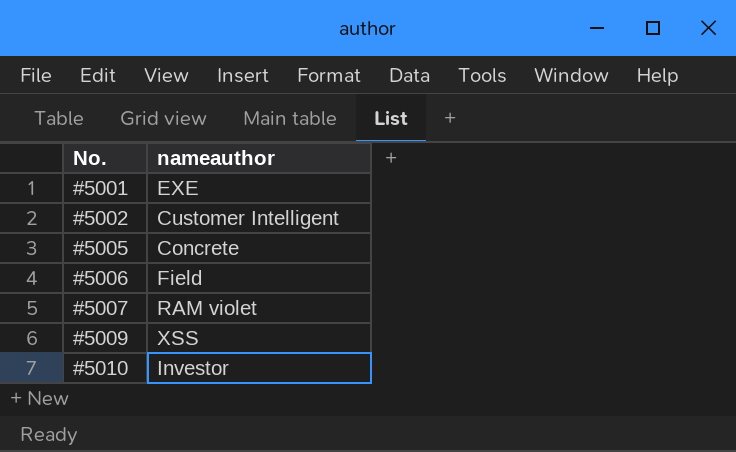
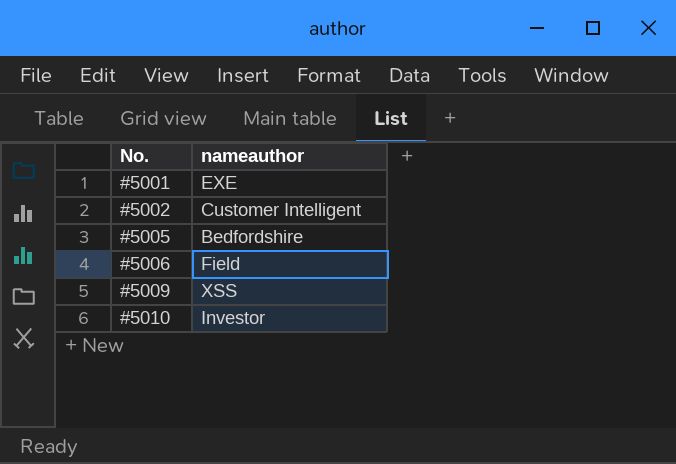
row #5007: RAM violet -> none
#5005 | nameauthor: Concrete -> Bedfordshire

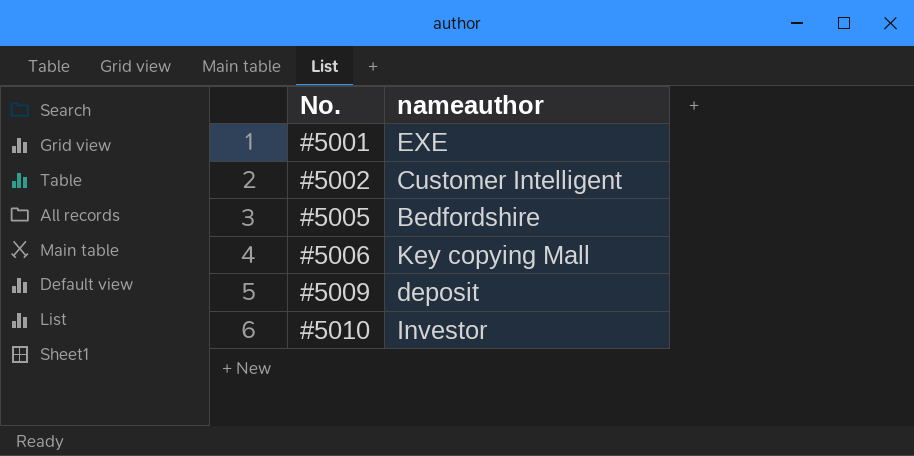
#5006 | nameauthor: Field -> Key copying Mall
#5009 | nameauthor: XSS -> deposit

